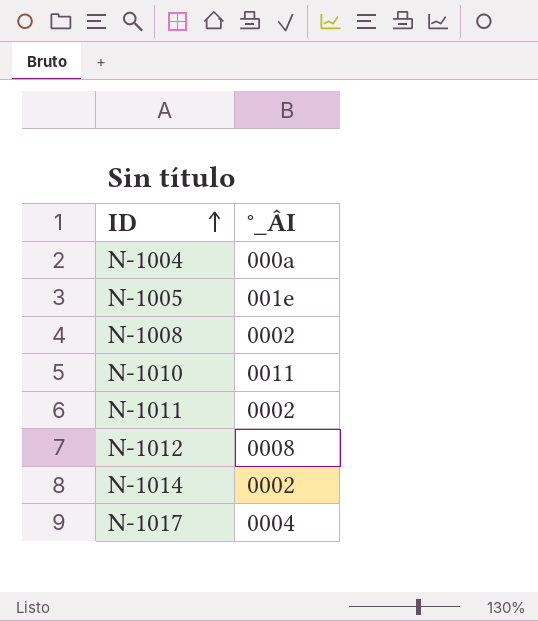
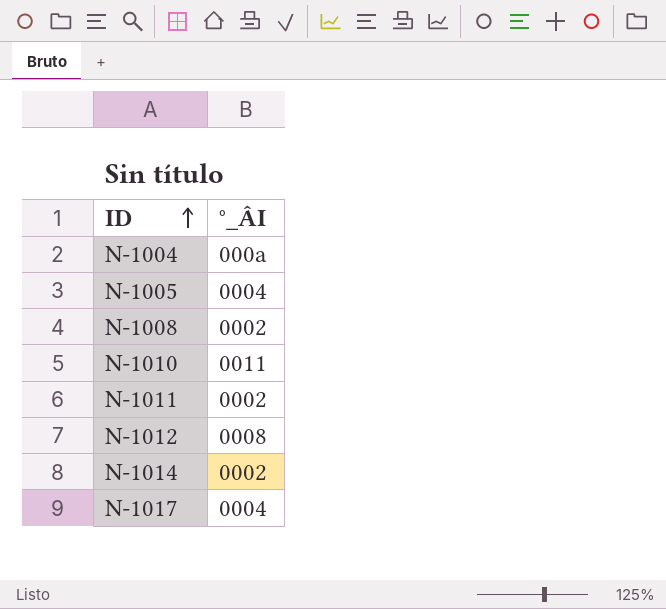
N-1005 | °_ÂI: 001e -> 0004

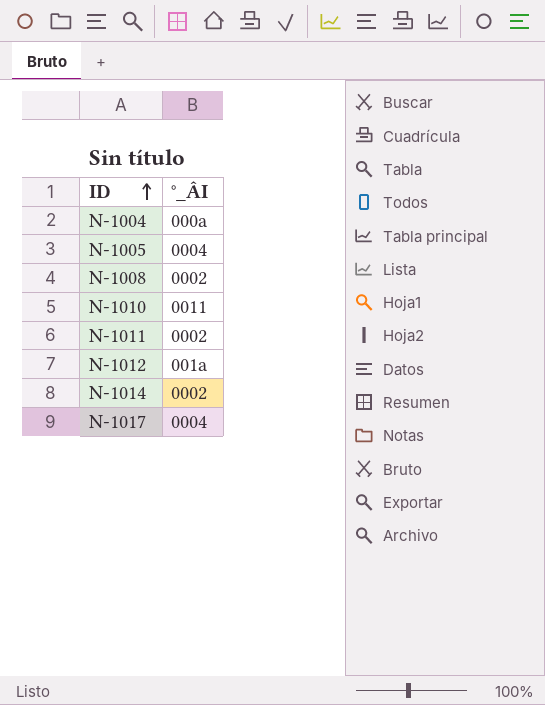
N-1012 | °_ÂI: 0008 -> 001a

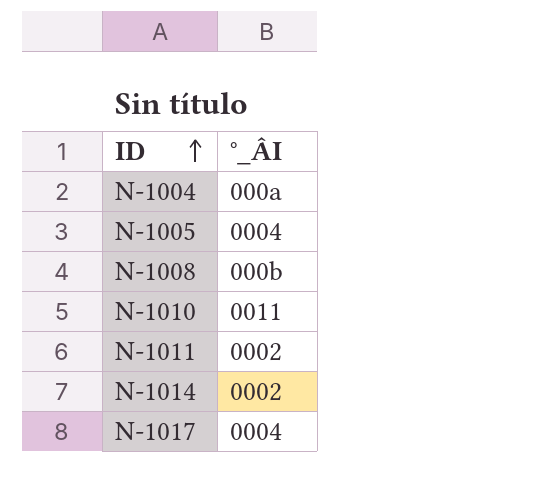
row N-1012: 001a -> none
N-1008 | °_ÂI: 0002 -> 000b

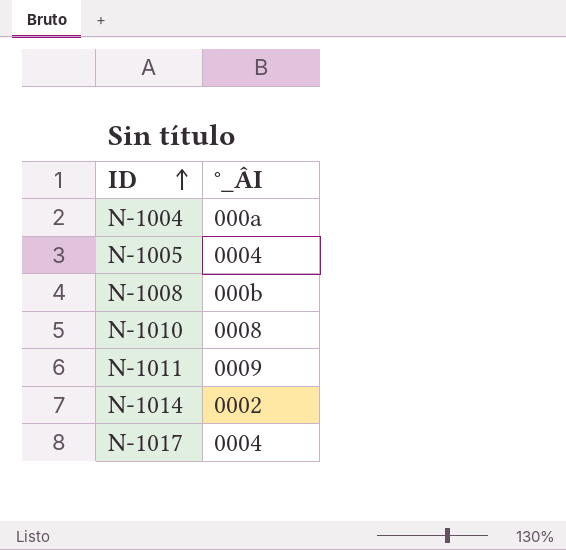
N-1010 | °_ÂI: 0011 -> 0008
N-1011 | °_ÂI: 0002 -> 0009

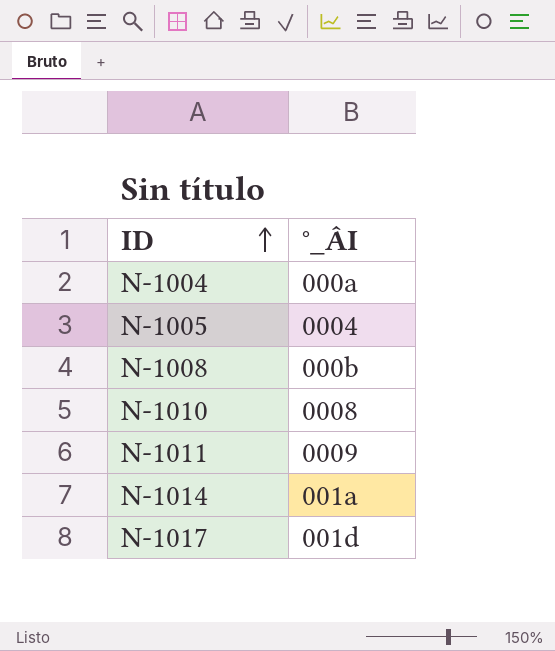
N-1014 | °_ÂI: 0002 -> 001a
N-1017 | °_ÂI: 0004 -> 001d

